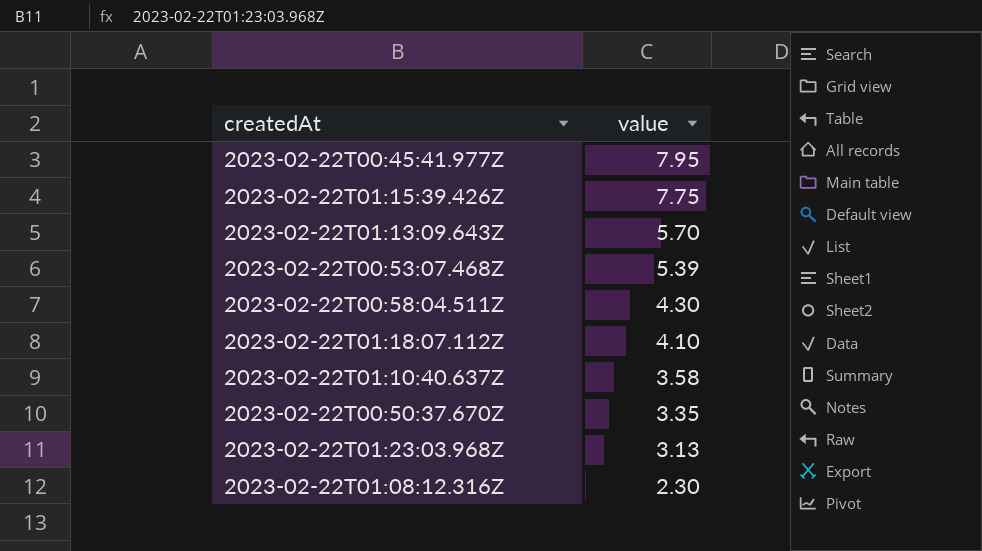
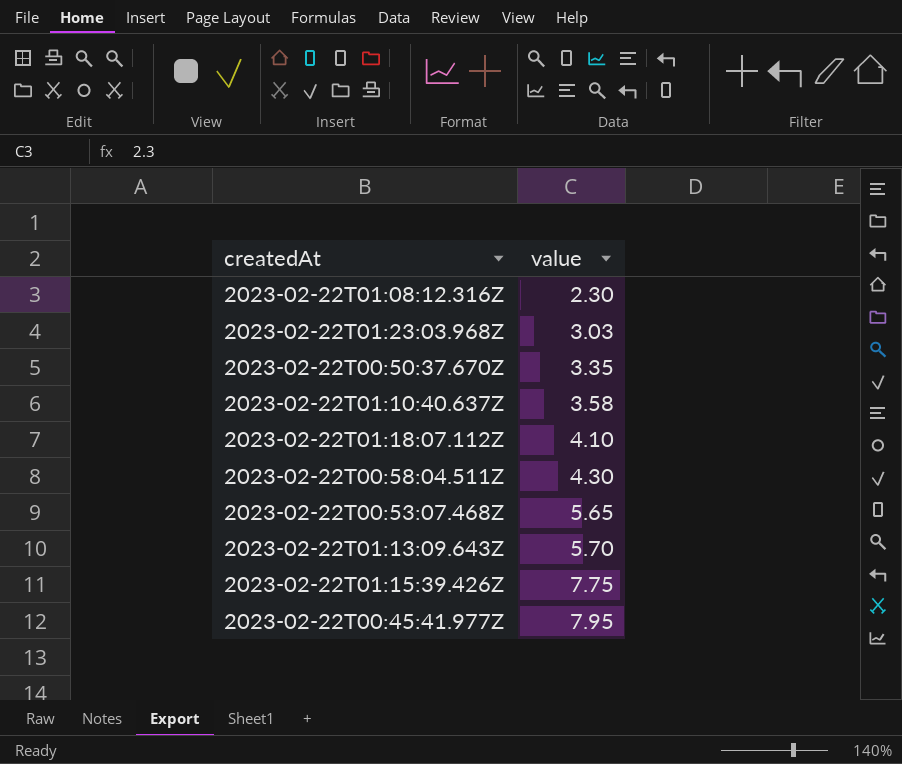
row order: value descending -> value ascending
2023-02-22T01:23:03.968Z | value: 3.13 -> 3.03
2023-02-22T00:53:07.468Z | value: 5.39 -> 5.65

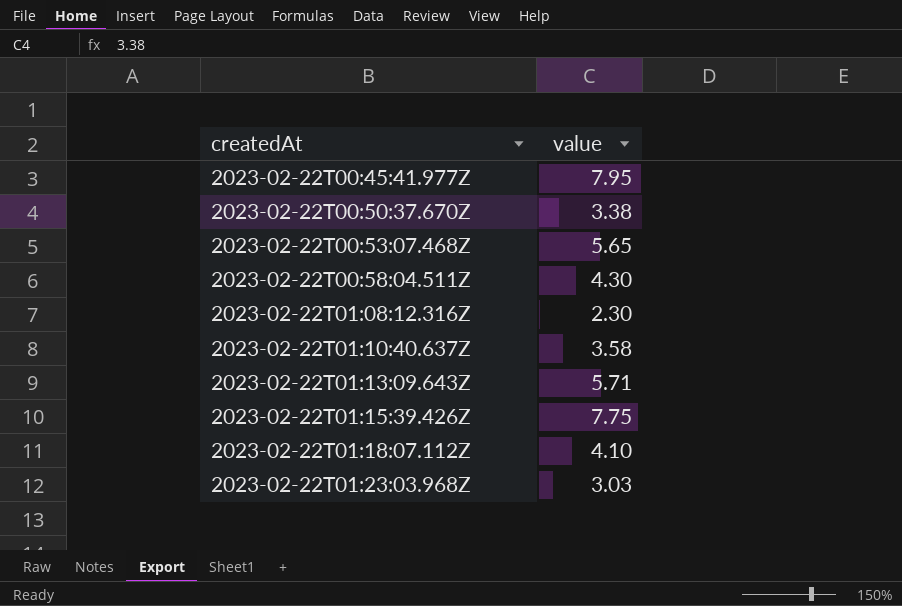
row order: value ascending -> createdAt ascending
2023-02-22T00:50:37.670Z | value: 3.35 -> 3.38
2023-02-22T01:13:09.643Z | value: 5.70 -> 5.71

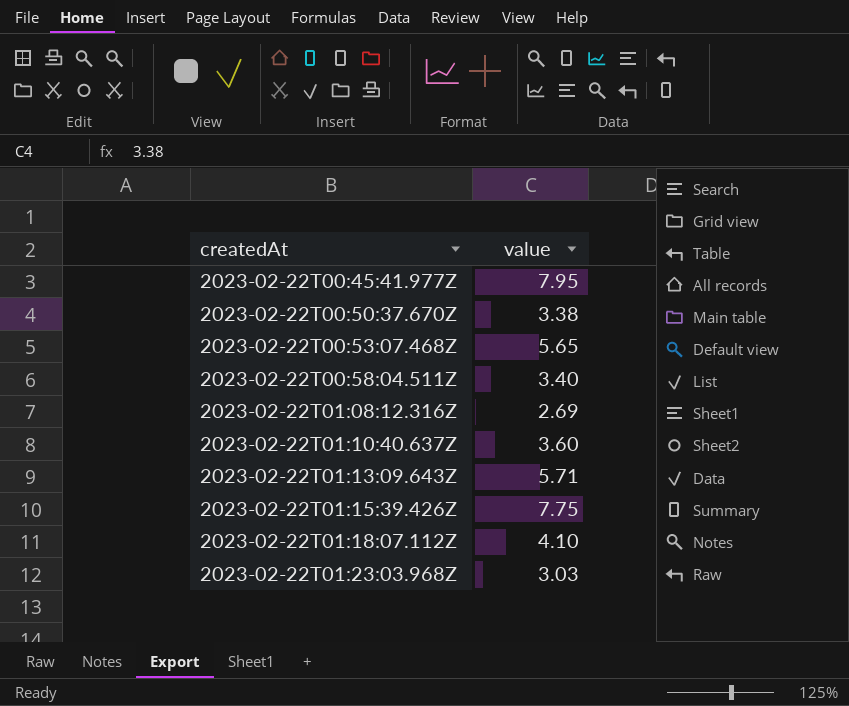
2023-02-22T00:58:04.511Z | value: 4.30 -> 3.40
2023-02-22T01:08:12.316Z | value: 2.30 -> 2.69
2023-02-22T01:10:40.637Z | value: 3.58 -> 3.60

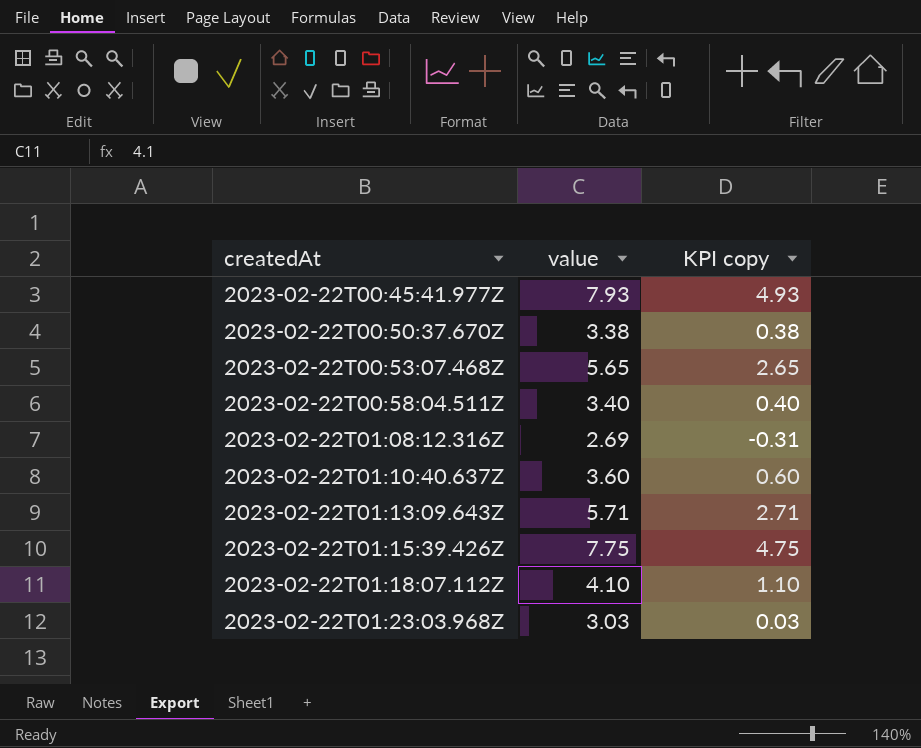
column KPI copy | formula: none -> [value] - 3
2023-02-22T00:45:41.977Z | value: 7.95 -> 7.93

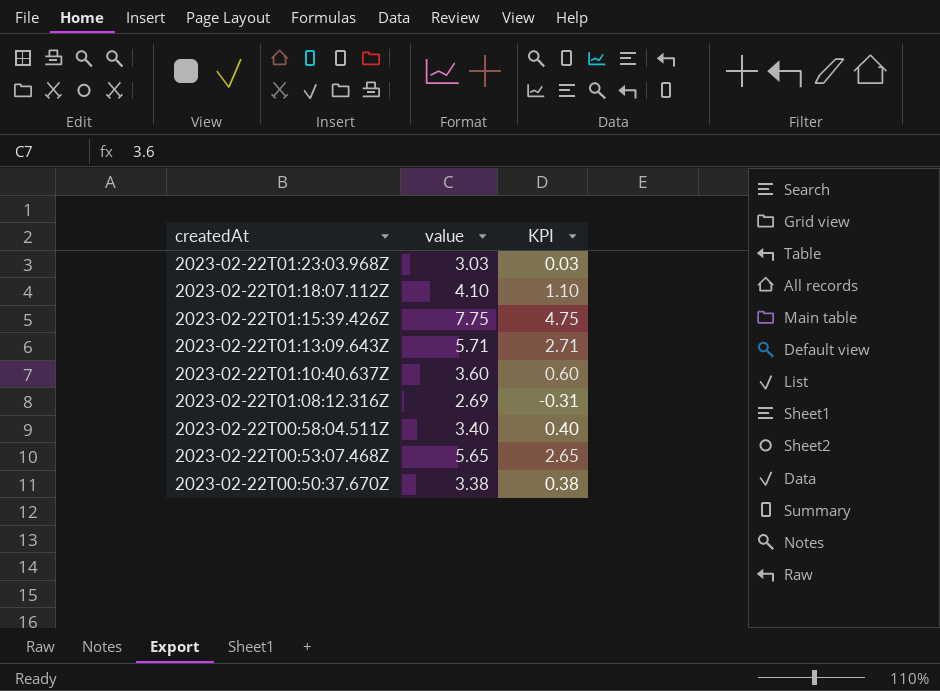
row order: createdAt ascending -> createdAt descending
column name: KPI copy -> KPI
row 2023-02-22T00:45:41.977Z: 7.93 | 4.93 -> none

